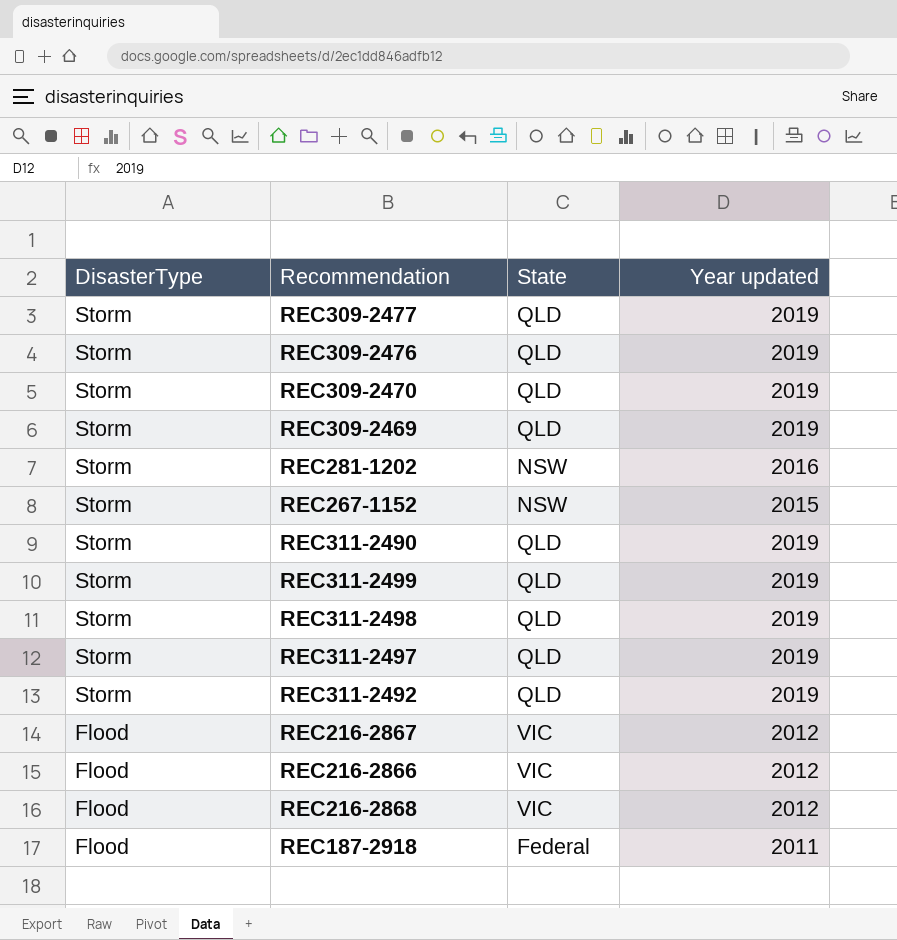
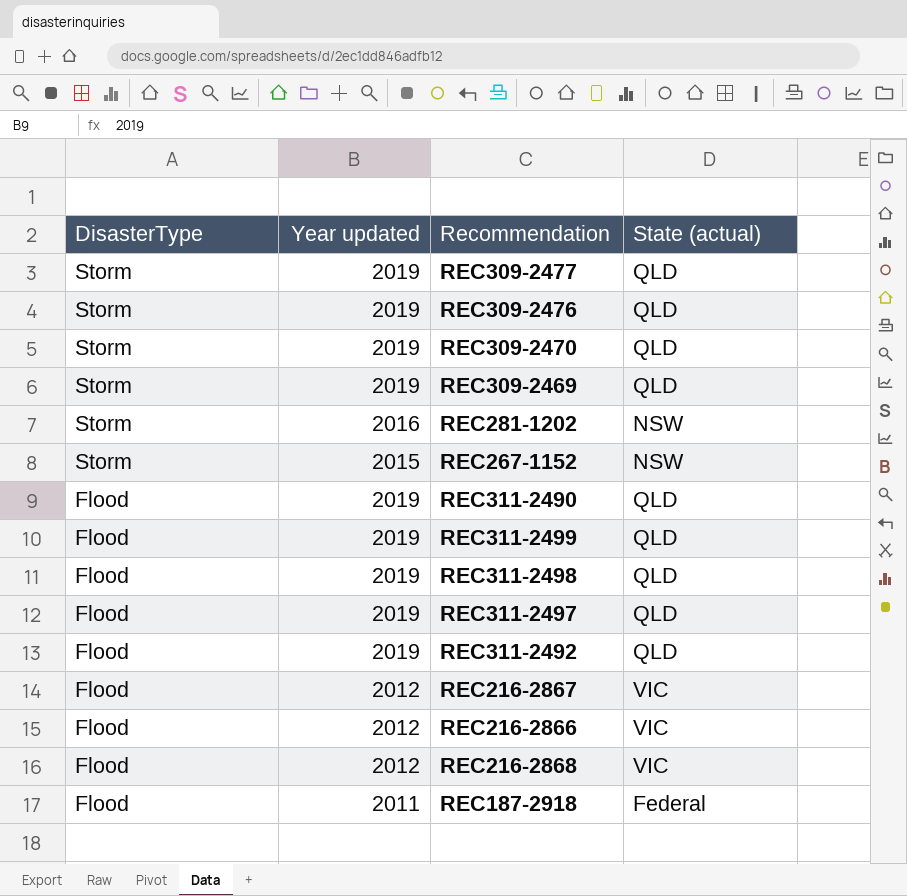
column Year updated | position: 4 -> 2
column name: State -> State (actual)
REC311-2490 | DisasterType: Storm -> Flood
REC311-2499 | DisasterType: Storm -> Flood
REC311-2498 | DisasterType: Storm -> Flood
REC311-2497 | DisasterType: Storm -> Flood
REC311-2492 | DisasterType: Storm -> Flood

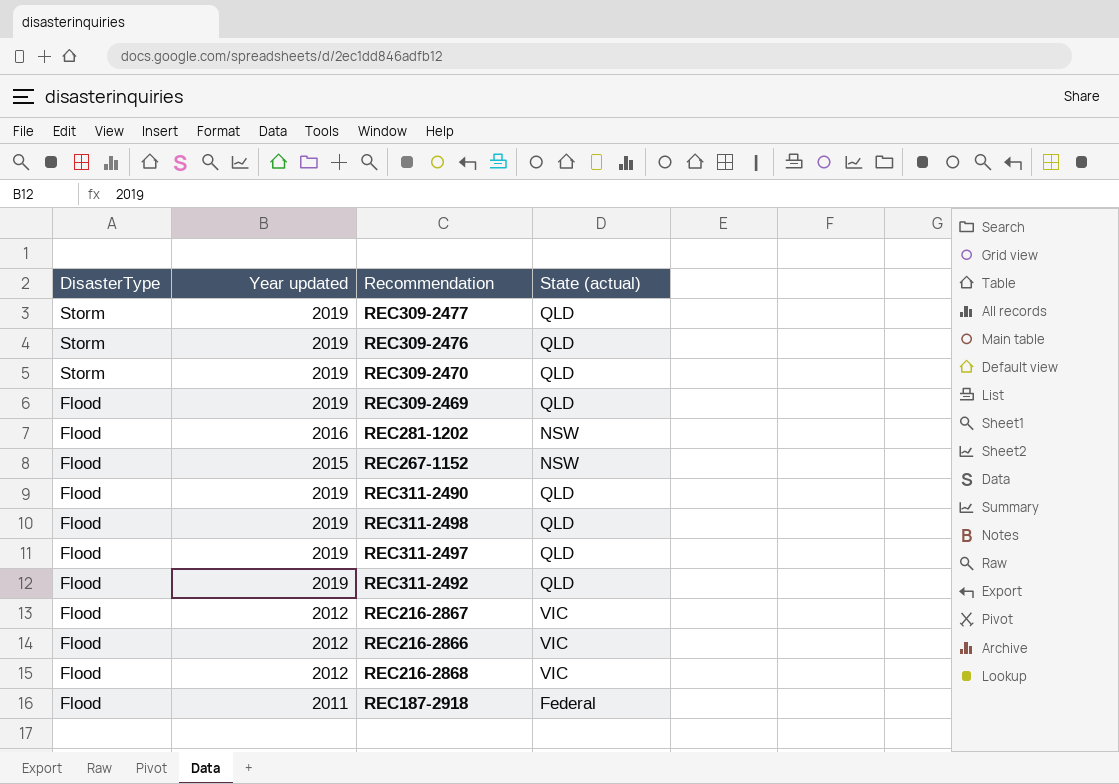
row REC311-2499: Flood | 2019 | QLD -> none
REC309-2469 | DisasterType: Storm -> Flood
REC281-1202 | DisasterType: Storm -> Flood
REC267-1152 | DisasterType: Storm -> Flood

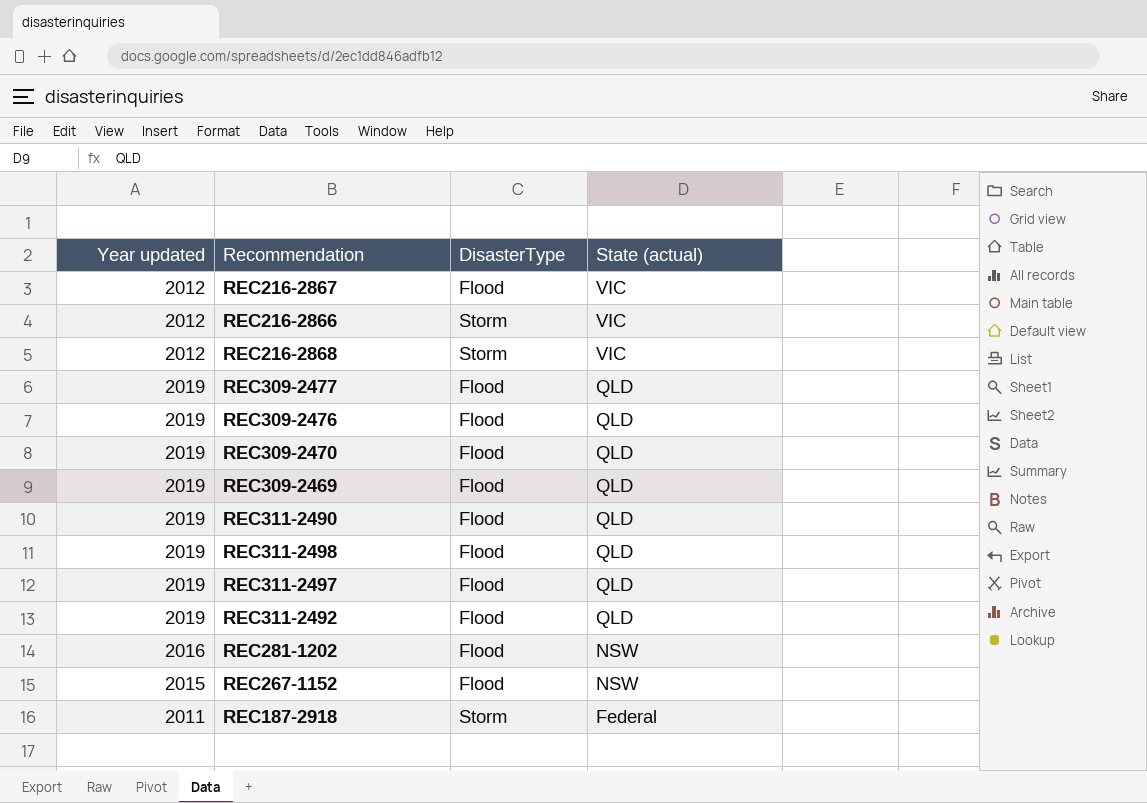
row order: DisasterType descending -> State (actual) descending
column DisasterType | position: 1 -> 3
REC216-2866 | DisasterType: Flood -> Storm
REC216-2868 | DisasterType: Flood -> Storm
REC309-2477 | DisasterType: Storm -> Flood
REC309-2476 | DisasterType: Storm -> Flood
REC309-2470 | DisasterType: Storm -> Flood
REC187-2918 | DisasterType: Flood -> Storm

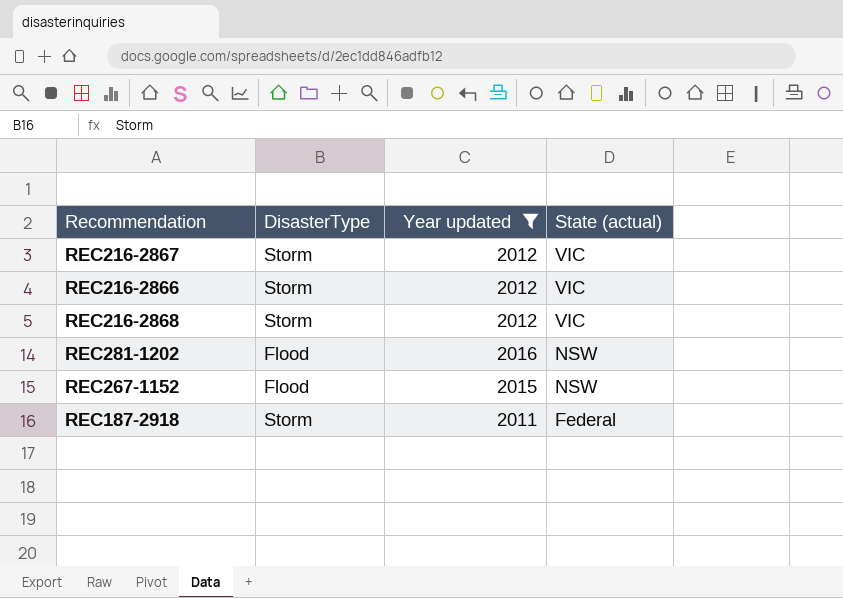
filter: none -> Year updated != 2019
column Year updated | position: 1 -> 3
REC216-2867 | DisasterType: Flood -> Storm

